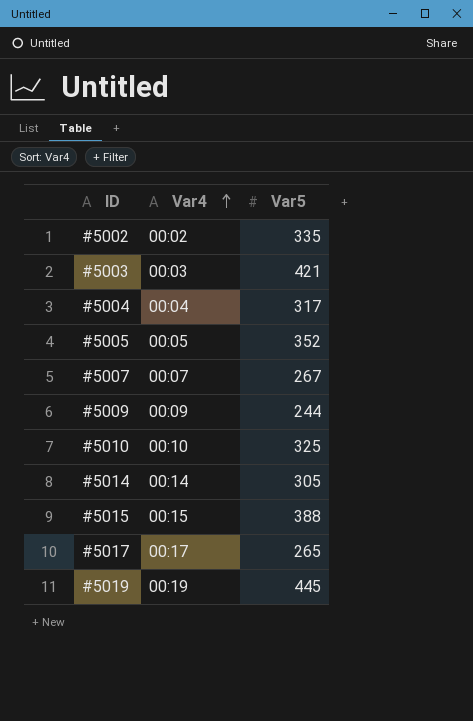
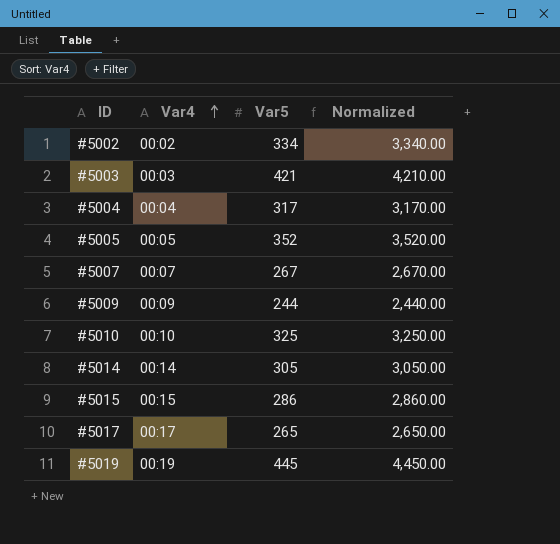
column Normalized | formula: none -> [Var5] * 10
#5002 | Var5: 335 -> 334
#5015 | Var5: 388 -> 286

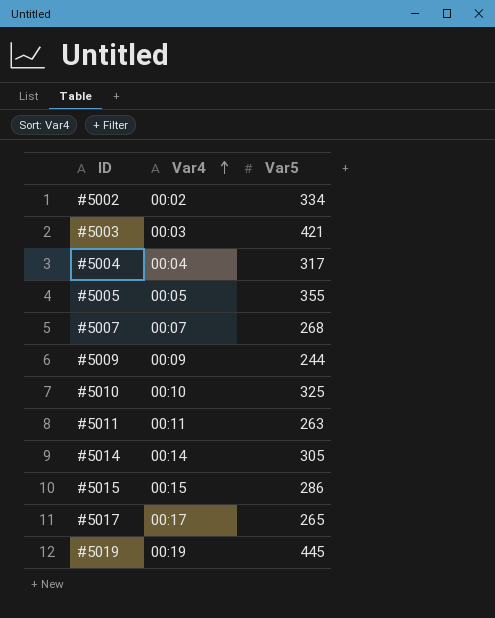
column Normalized | formula: [Var5] * 10 -> none
#5005 | Var5: 352 -> 355
#5007 | Var5: 267 -> 268
row #5011: none -> 00:11 | 263

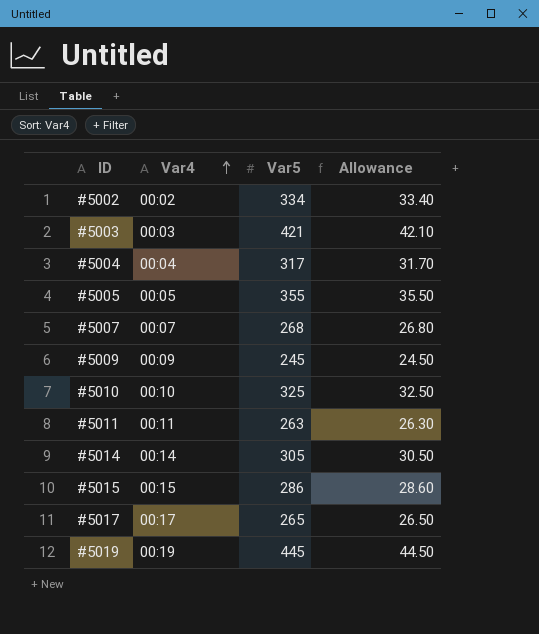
column Allowance | formula: none -> [Var5] * 0.1
#5009 | Var5: 244 -> 245

